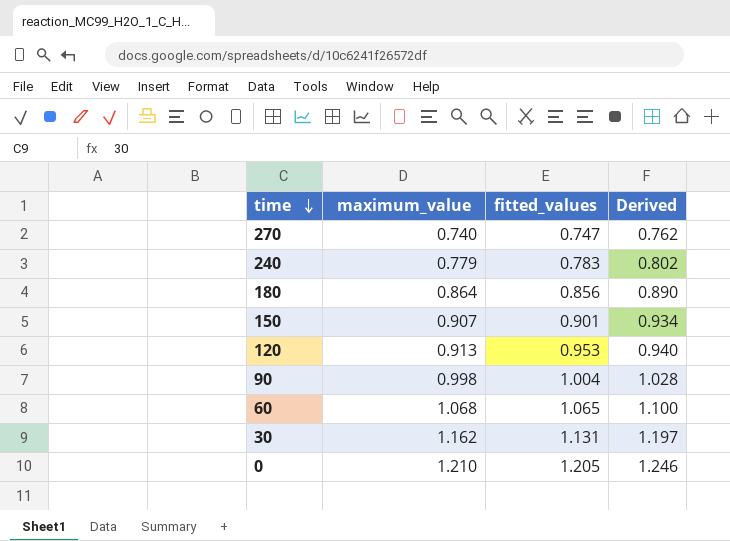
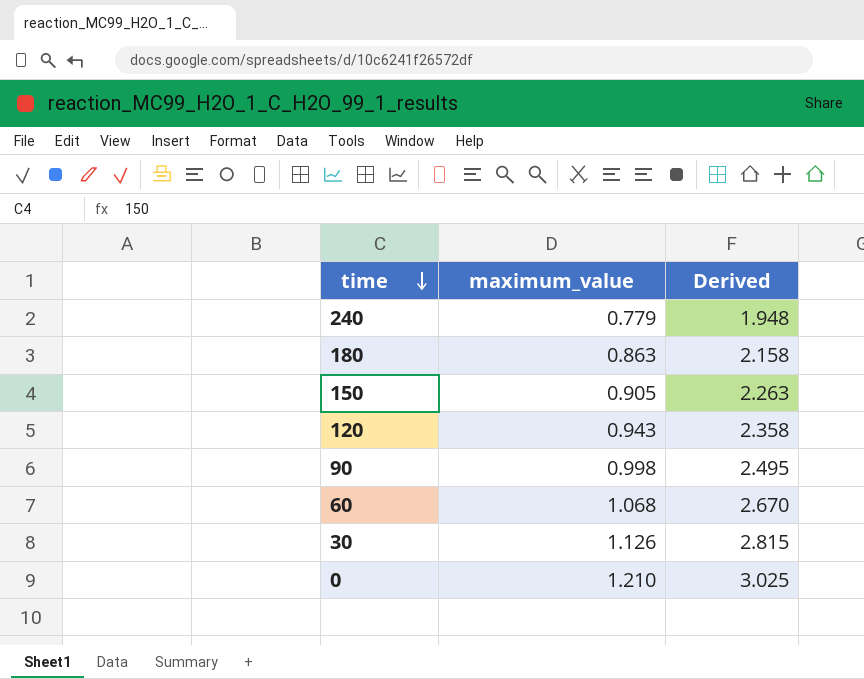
column fitted_values | position: 3 -> none
column Derived | formula: [maximum_value] * 1.03 -> [maximum_value] * 2.5
row 270: 0.740 | 0.747 | 0.762 -> none
180 | maximum_value: 0.864 -> 0.863
150 | maximum_value: 0.907 -> 0.905
120 | maximum_value: 0.913 -> 0.943
30 | maximum_value: 1.162 -> 1.126

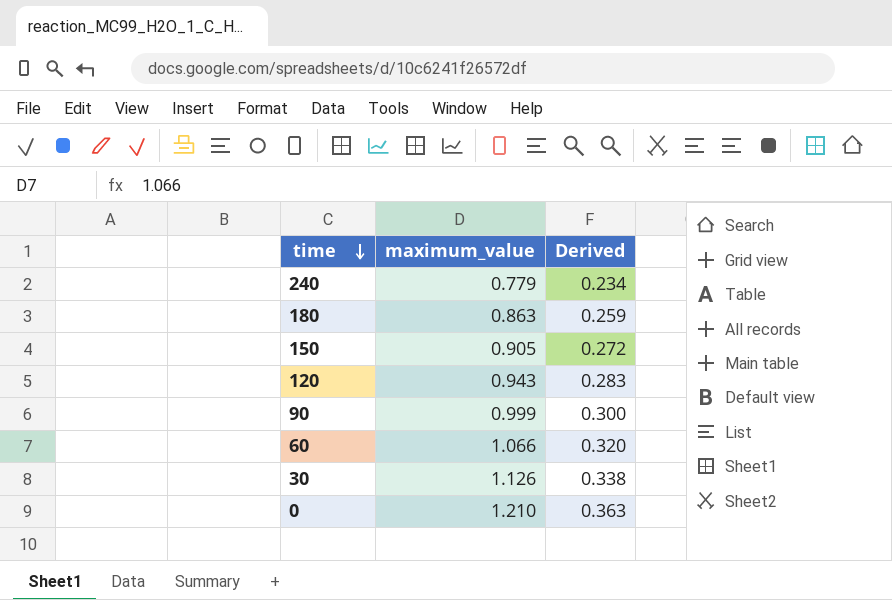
column Derived | formula: [maximum_value] * 2.5 -> [maximum_value] * 0.3
90 | maximum_value: 0.998 -> 0.999
60 | maximum_value: 1.068 -> 1.066

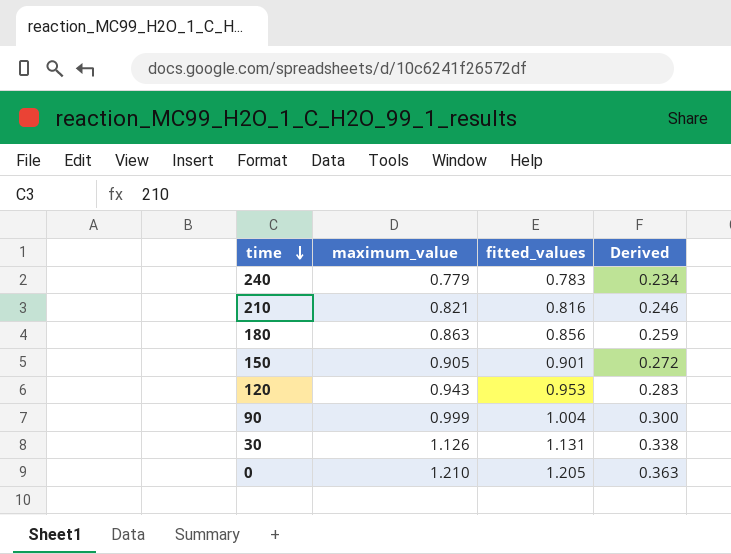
column fitted_values | position: none -> 3
row 60: 1.066 | 0.320 -> none
row 210: none -> 0.821 | 0.816 | 0.246

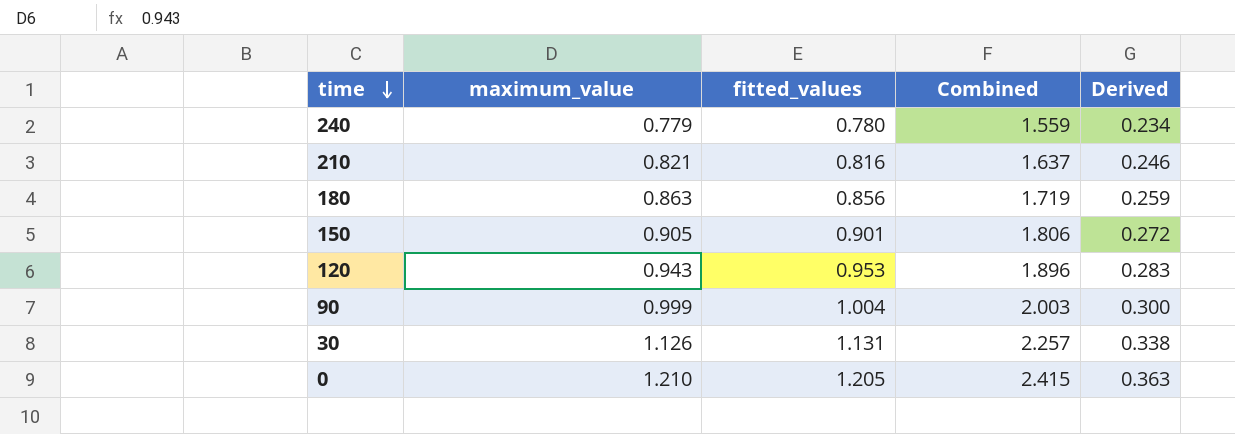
column Combined | formula: none -> [maximum_value] + [fitted_values]
240 | fitted_values: 0.783 -> 0.780

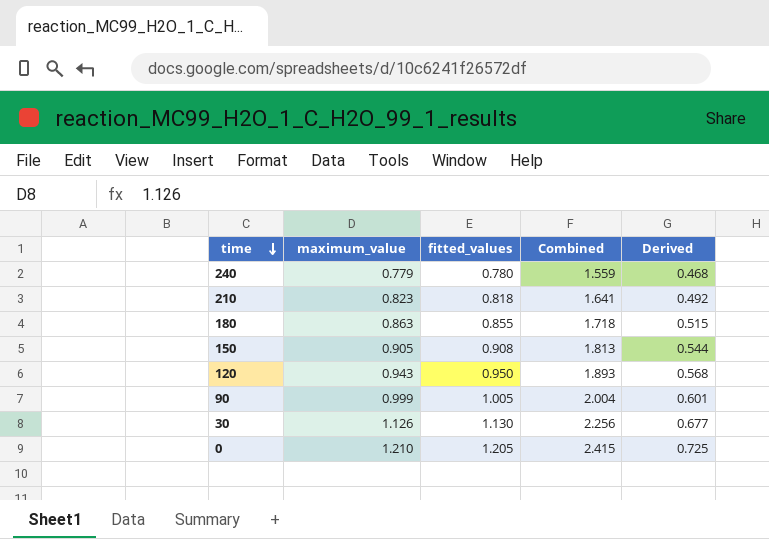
column Derived | formula: [maximum_value] * 0.3 -> [Combined] * 0.3
210 | maximum_value: 0.821 -> 0.823
210 | fitted_values: 0.816 -> 0.818
210 | Combined: 1.637 -> 1.641
180 | fitted_values: 0.856 -> 0.855
180 | Combined: 1.719 -> 1.718
150 | fitted_values: 0.901 -> 0.908
150 | Combined: 1.806 -> 1.813
120 | fitted_values: 0.953 -> 0.950
120 | Combined: 1.896 -> 1.893
90 | fitted_values: 1.004 -> 1.005
90 | Combined: 2.003 -> 2.004
30 | fitted_values: 1.131 -> 1.130
30 | Combined: 2.257 -> 2.256

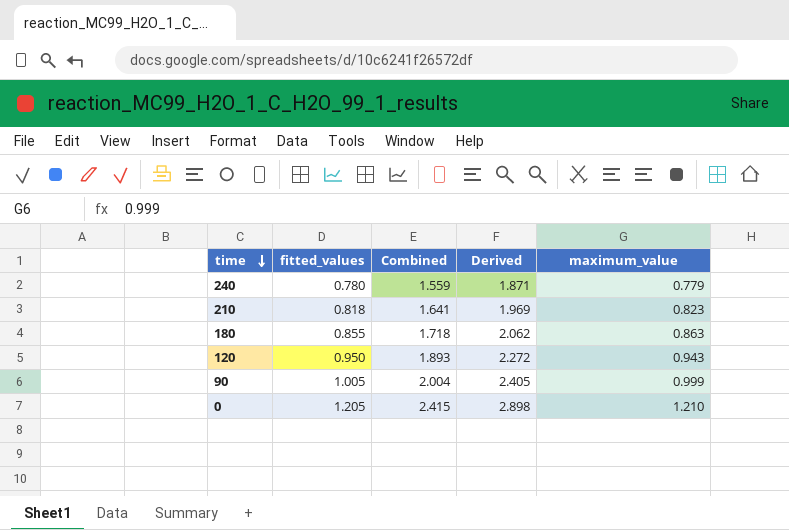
column Derived | formula: [Combined] * 0.3 -> [Combined] * 1.2
column maximum_value | position: 2 -> 5
row 150: 0.905 | 0.908 | 1.813 | 0.544 -> none
row 30: 1.126 | 1.130 | 2.256 | 0.677 -> none

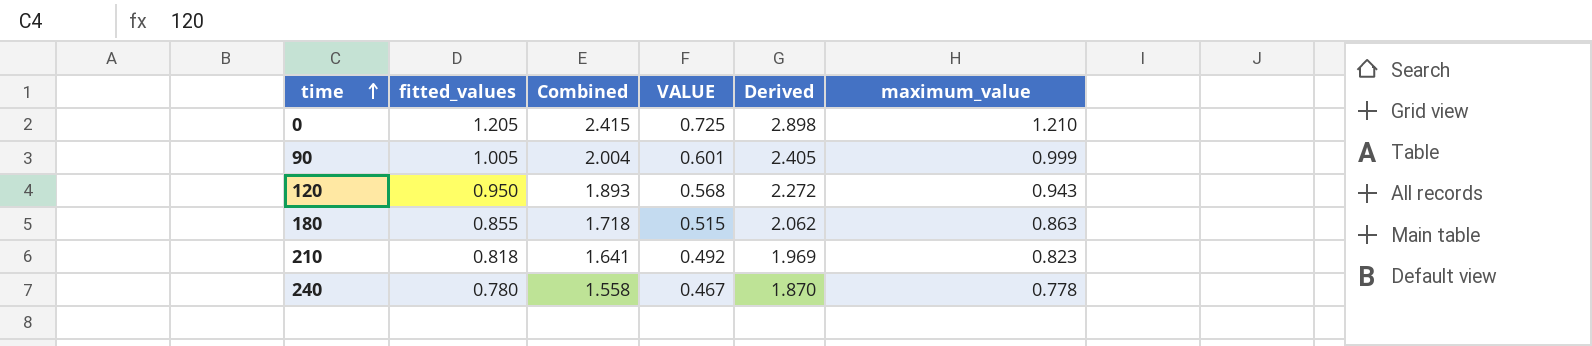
row order: time descending -> time ascending
column VALUE | formula: none -> [Combined] * 0.3
240 | Combined: 1.559 -> 1.558
240 | Derived: 1.871 -> 1.870
240 | maximum_value: 0.779 -> 0.778

